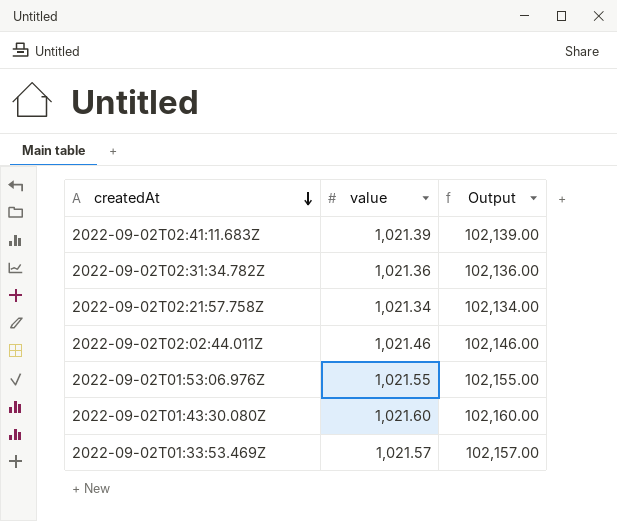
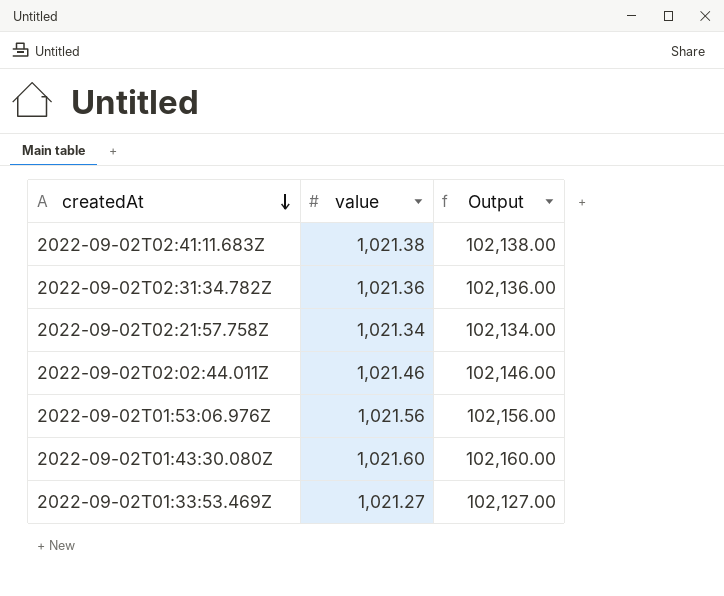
2022-09-02T02:41:11.683Z | value: 1,021.39 -> 1,021.38
2022-09-02T02:41:11.683Z | Output: 102,139.00 -> 102,138.00
2022-09-02T01:53:06.976Z | value: 1,021.55 -> 1,021.56
2022-09-02T01:53:06.976Z | Output: 102,155.00 -> 102,156.00
2022-09-02T01:33:53.469Z | value: 1,021.57 -> 1,021.27
2022-09-02T01:33:53.469Z | Output: 102,157.00 -> 102,127.00

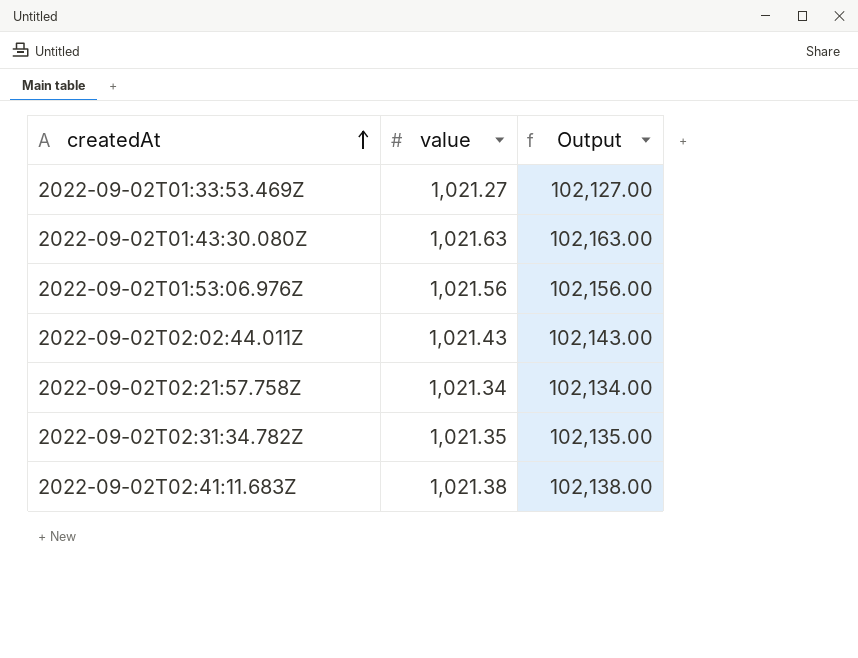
row order: createdAt descending -> createdAt ascending
2022-09-02T01:43:30.080Z | value: 1,021.60 -> 1,021.63
2022-09-02T01:43:30.080Z | Output: 102,160.00 -> 102,163.00
2022-09-02T02:02:44.011Z | value: 1,021.46 -> 1,021.43
2022-09-02T02:02:44.011Z | Output: 102,146.00 -> 102,143.00
2022-09-02T02:31:34.782Z | value: 1,021.36 -> 1,021.35
2022-09-02T02:31:34.782Z | Output: 102,136.00 -> 102,135.00

